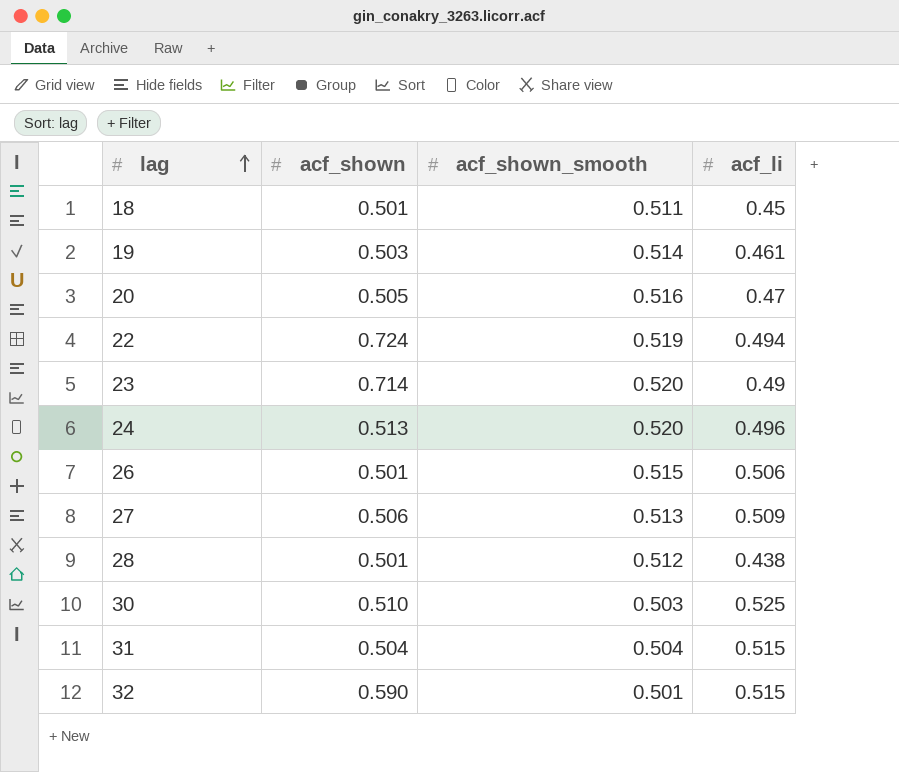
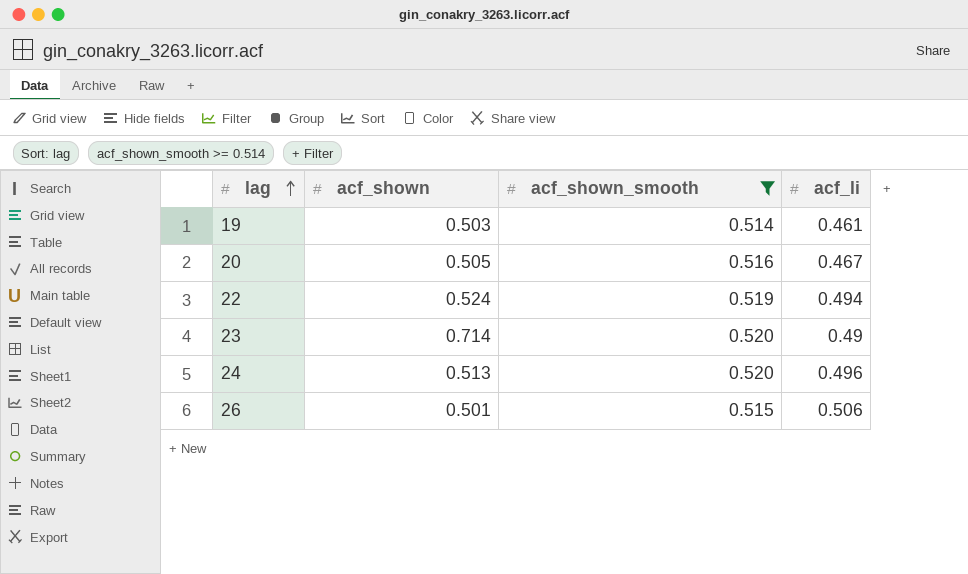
filter: none -> acf_shown_smooth >= 0.514
20 | acf_li: 0.47 -> 0.467
22 | acf_shown: 0.724 -> 0.524

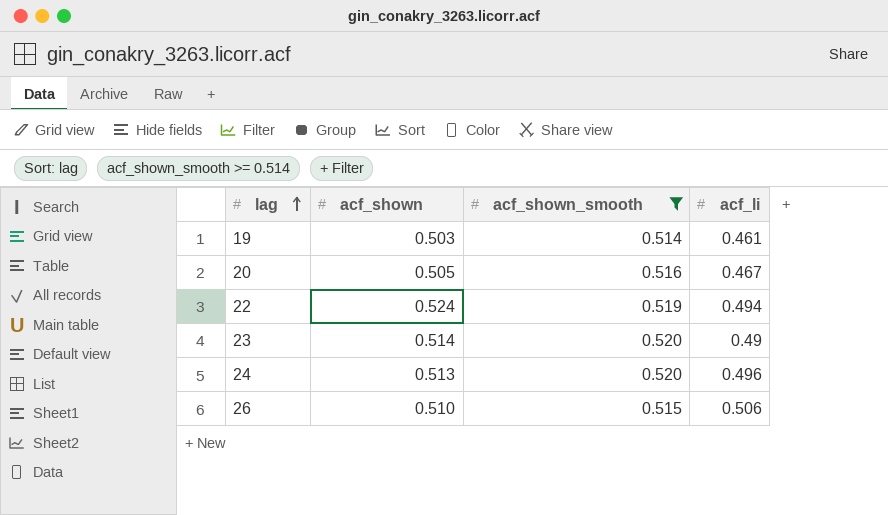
23 | acf_shown: 0.714 -> 0.514
26 | acf_shown: 0.501 -> 0.510

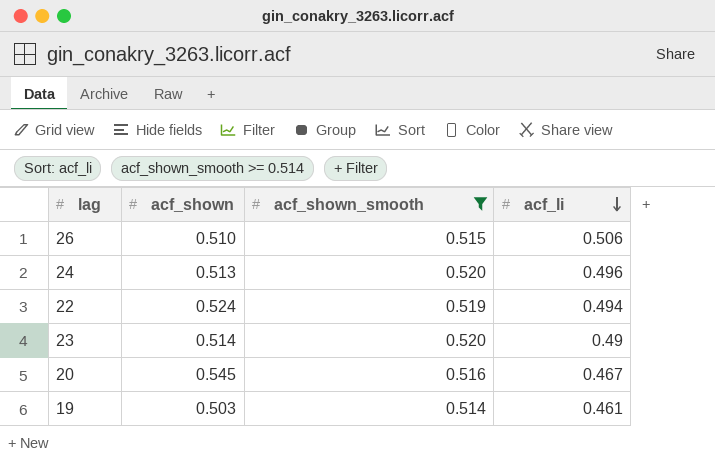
row order: lag ascending -> acf_li descending
20 | acf_shown: 0.505 -> 0.545

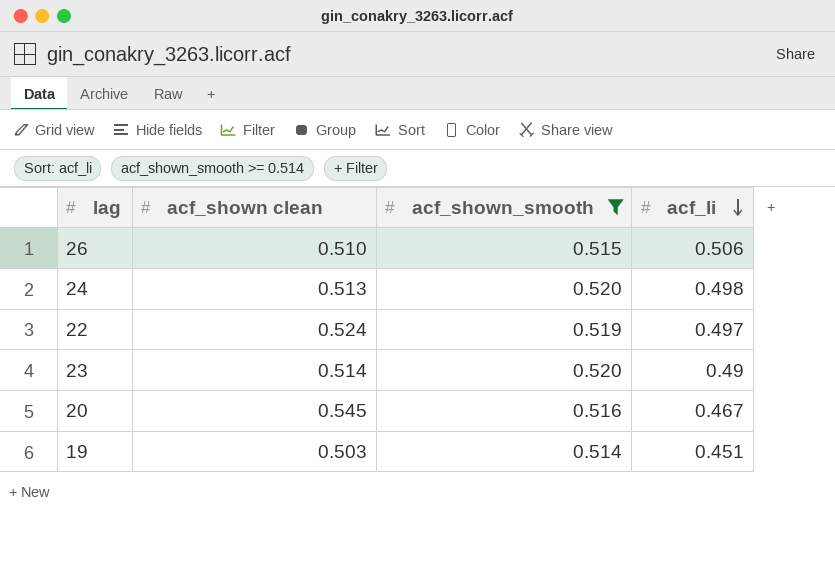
column name: acf_shown -> acf_shown clean
24 | acf_li: 0.496 -> 0.498
22 | acf_li: 0.494 -> 0.497
19 | acf_li: 0.461 -> 0.451

